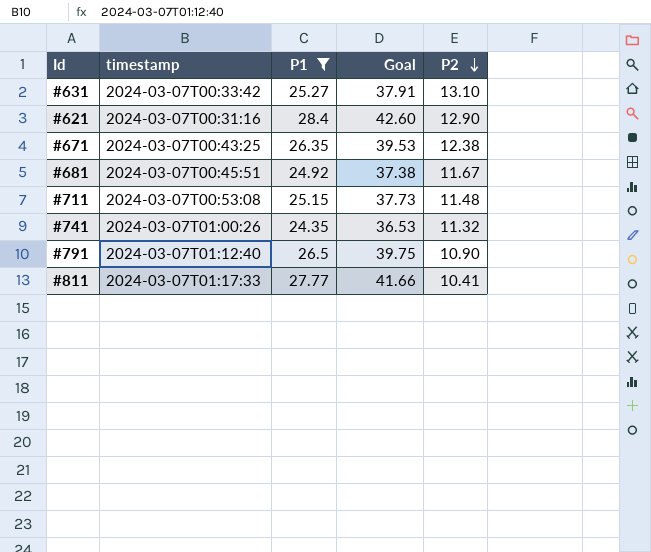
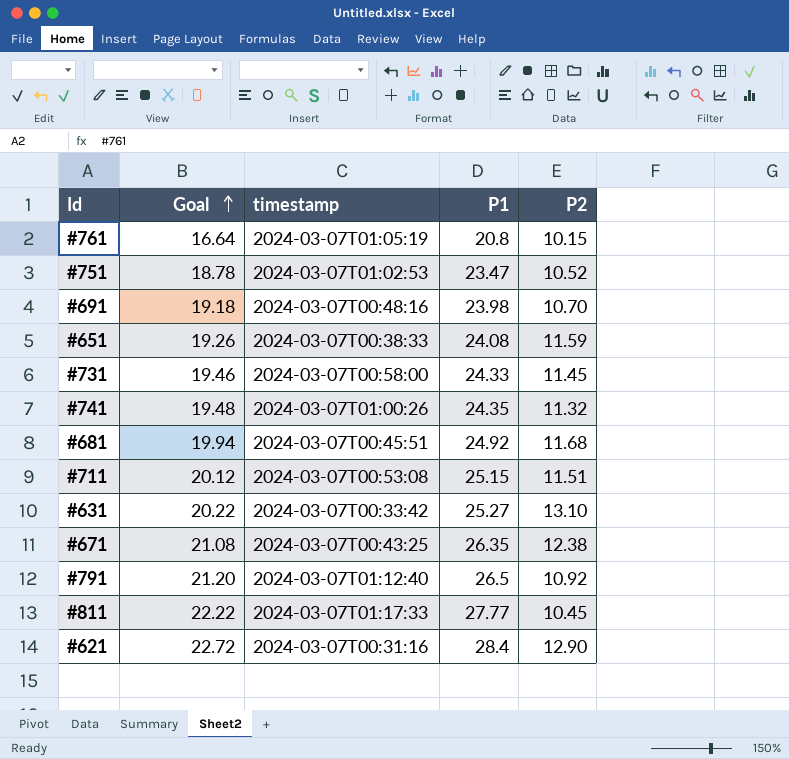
filter: P1 >= 24.35 -> none
row order: P2 descending -> Goal ascending
column Goal | formula: [P1] * 1.5 -> [P1] * 0.8
column Goal | position: 4 -> 2
#681 | P2: 11.67 -> 11.68
#711 | P2: 11.48 -> 11.51
#791 | P2: 10.90 -> 10.92
#811 | P2: 10.41 -> 10.45

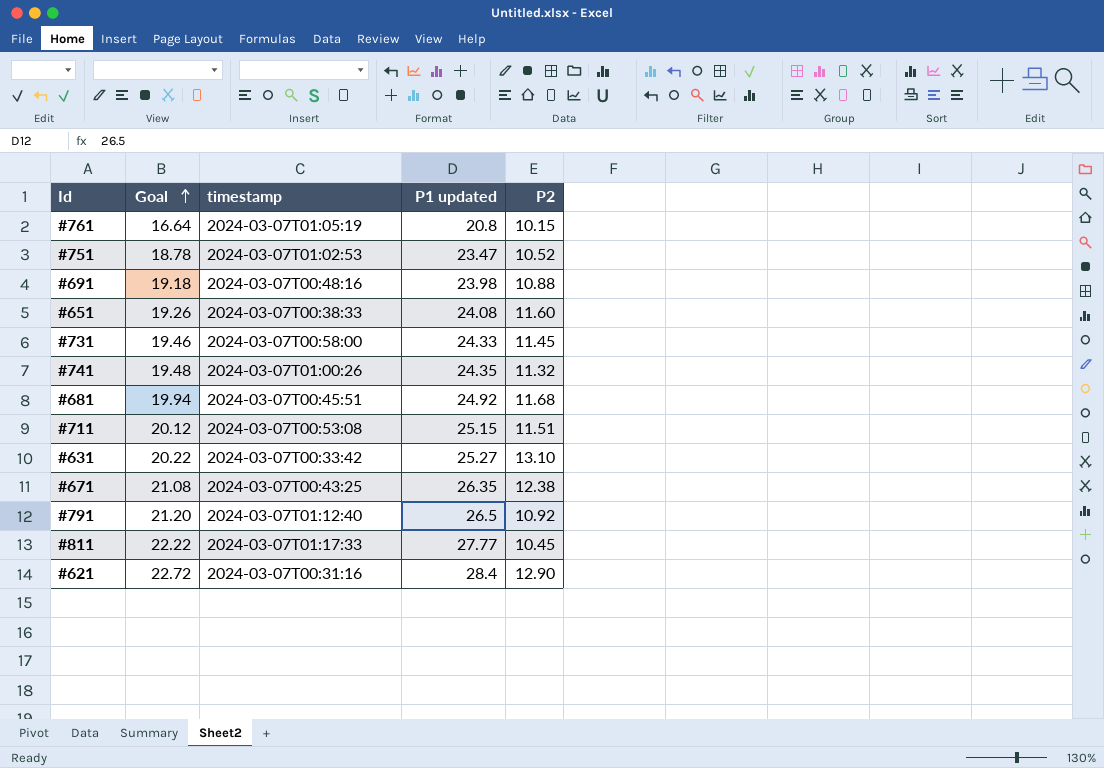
column name: P1 -> P1 updated
#691 | P2: 10.70 -> 10.88
#651 | P2: 11.59 -> 11.60

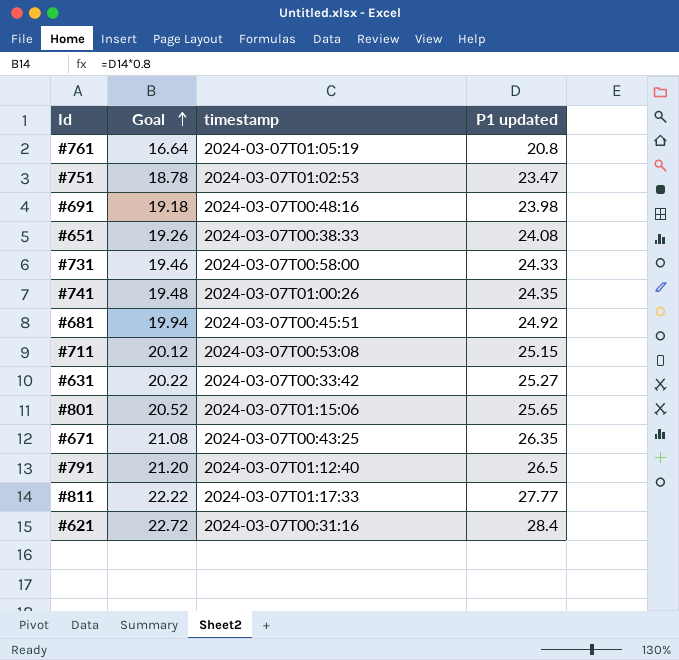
column P2 | position: 5 -> none
row #801: none -> 20.52 | 2024-03-07T01:15:06 | 25.65

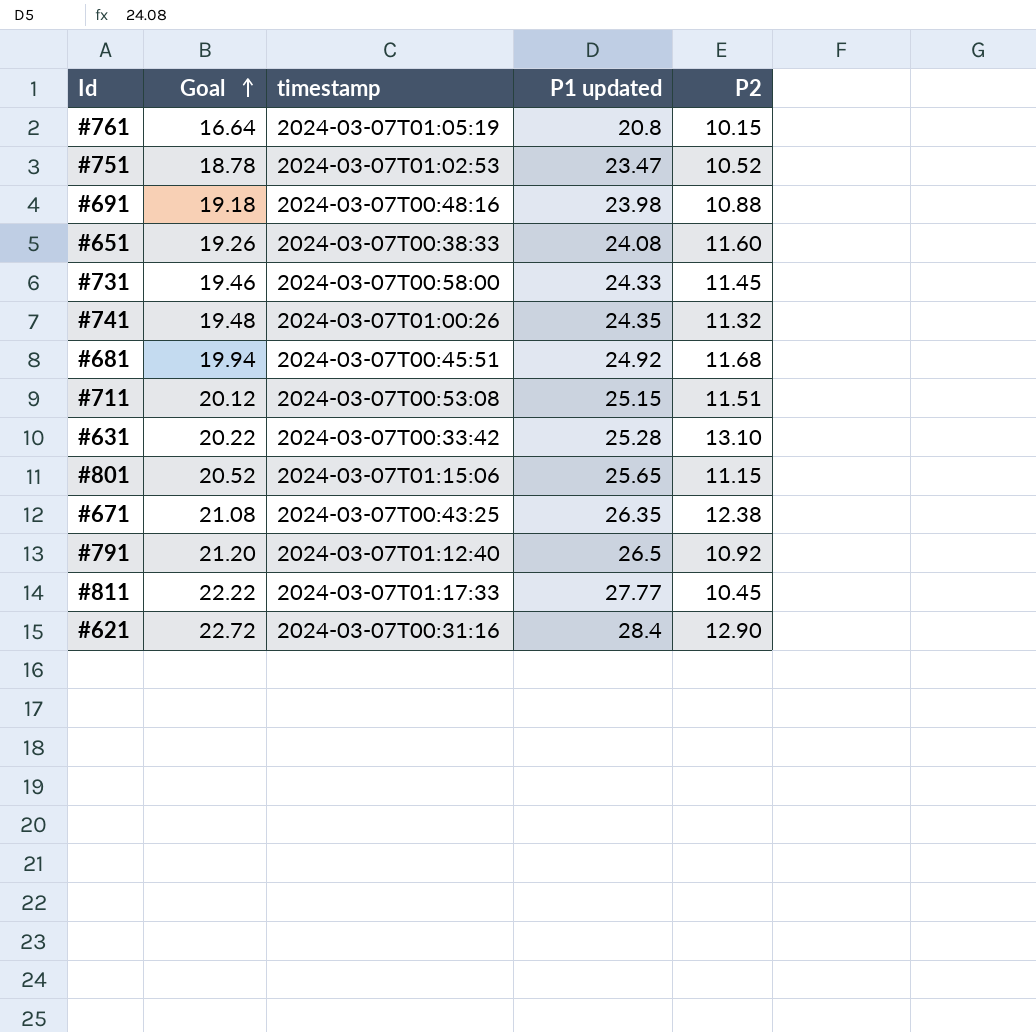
column P2 | position: none -> 5
#631 | P1 updated: 25.27 -> 25.28

